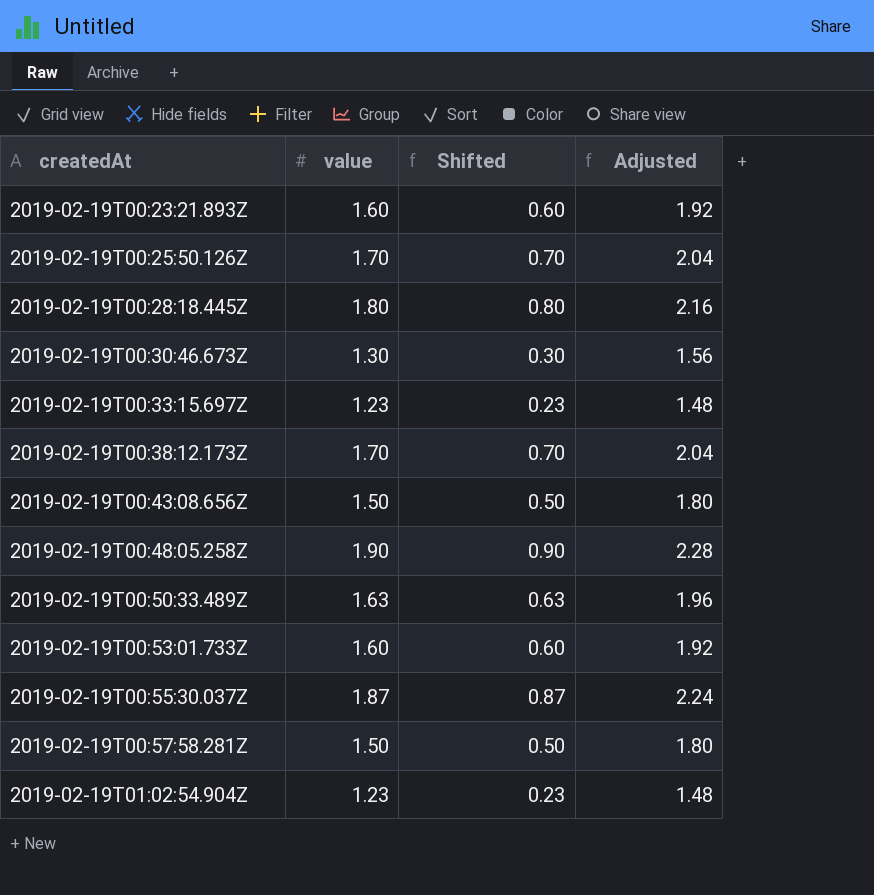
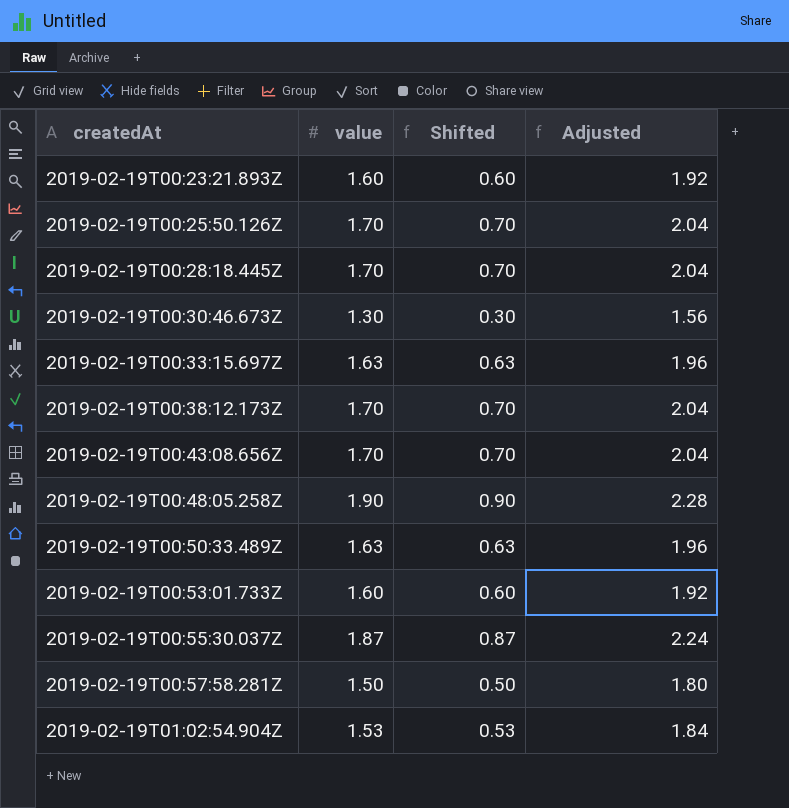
2019-02-19T00:28:18.445Z | value: 1.80 -> 1.70
2019-02-19T00:28:18.445Z | Shifted: 0.80 -> 0.70
2019-02-19T00:28:18.445Z | Adjusted: 2.16 -> 2.04
2019-02-19T00:33:15.697Z | value: 1.23 -> 1.63
2019-02-19T00:33:15.697Z | Shifted: 0.23 -> 0.63
2019-02-19T00:33:15.697Z | Adjusted: 1.48 -> 1.96
2019-02-19T00:43:08.656Z | value: 1.50 -> 1.70
2019-02-19T00:43:08.656Z | Shifted: 0.50 -> 0.70
2019-02-19T00:43:08.656Z | Adjusted: 1.80 -> 2.04
2019-02-19T01:02:54.904Z | value: 1.23 -> 1.53
2019-02-19T01:02:54.904Z | Shifted: 0.23 -> 0.53
2019-02-19T01:02:54.904Z | Adjusted: 1.48 -> 1.84

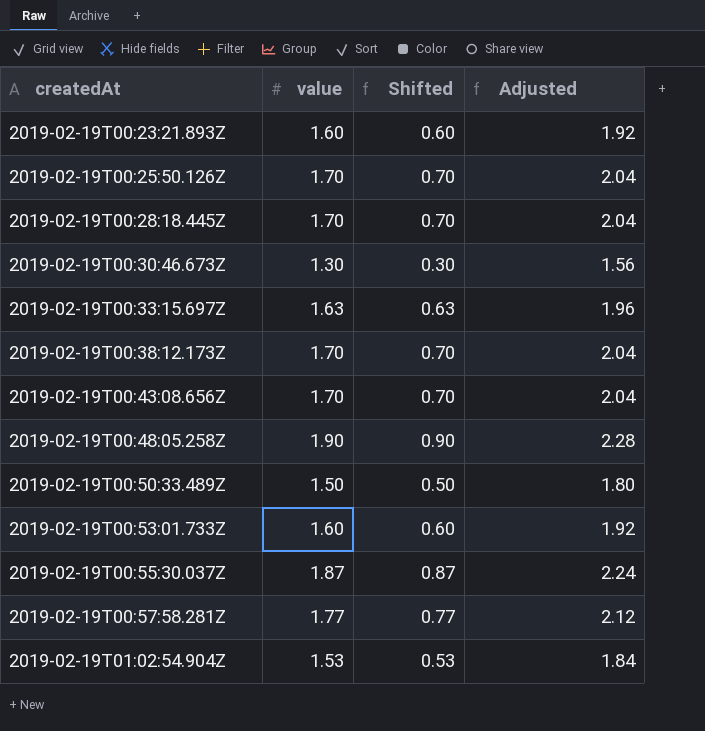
2019-02-19T00:50:33.489Z | value: 1.63 -> 1.50
2019-02-19T00:50:33.489Z | Shifted: 0.63 -> 0.50
2019-02-19T00:50:33.489Z | Adjusted: 1.96 -> 1.80
2019-02-19T00:57:58.281Z | value: 1.50 -> 1.77
2019-02-19T00:57:58.281Z | Shifted: 0.50 -> 0.77
2019-02-19T00:57:58.281Z | Adjusted: 1.80 -> 2.12

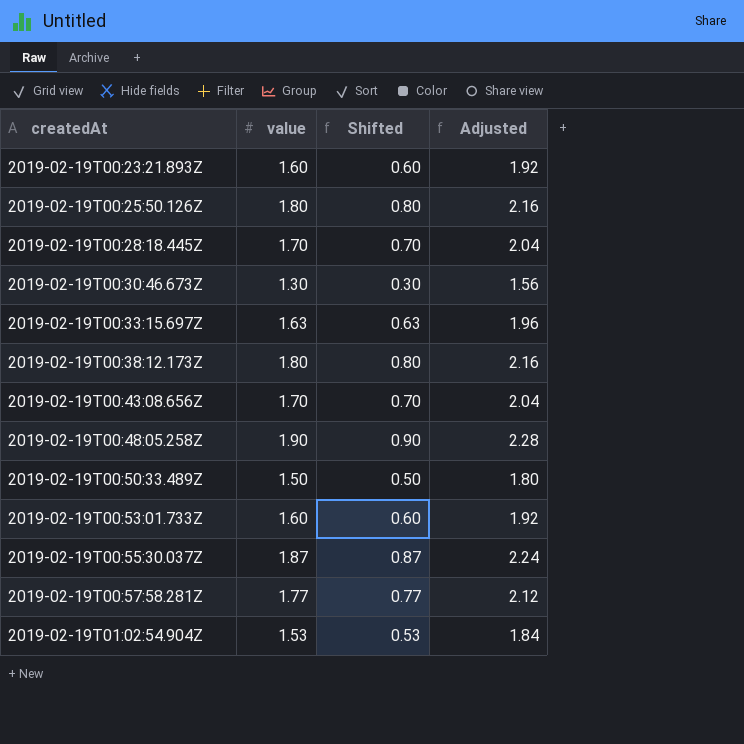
2019-02-19T00:25:50.126Z | value: 1.70 -> 1.80
2019-02-19T00:25:50.126Z | Shifted: 0.70 -> 0.80
2019-02-19T00:25:50.126Z | Adjusted: 2.04 -> 2.16
2019-02-19T00:38:12.173Z | value: 1.70 -> 1.80
2019-02-19T00:38:12.173Z | Shifted: 0.70 -> 0.80
2019-02-19T00:38:12.173Z | Adjusted: 2.04 -> 2.16

